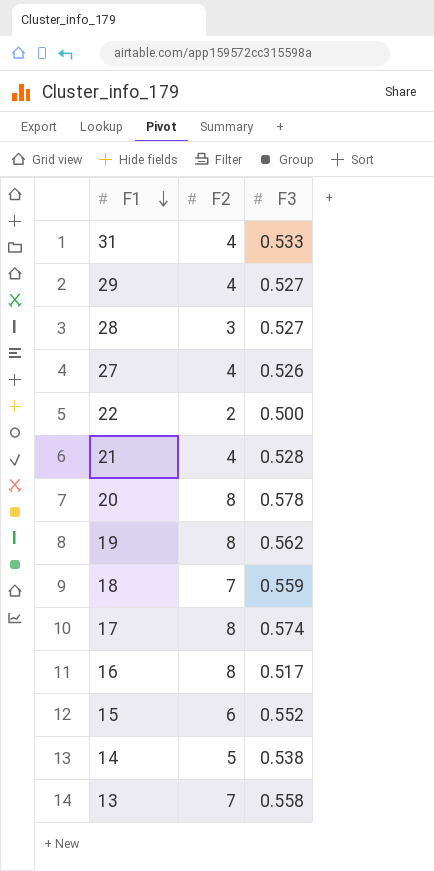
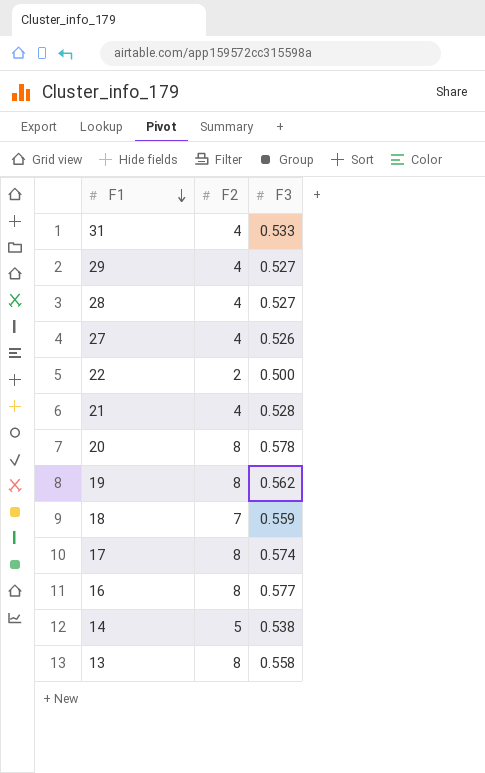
row 15: 6 | 0.552 -> none
28 | F2: 3 -> 4
16 | F3: 0.517 -> 0.577
13 | F2: 7 -> 8

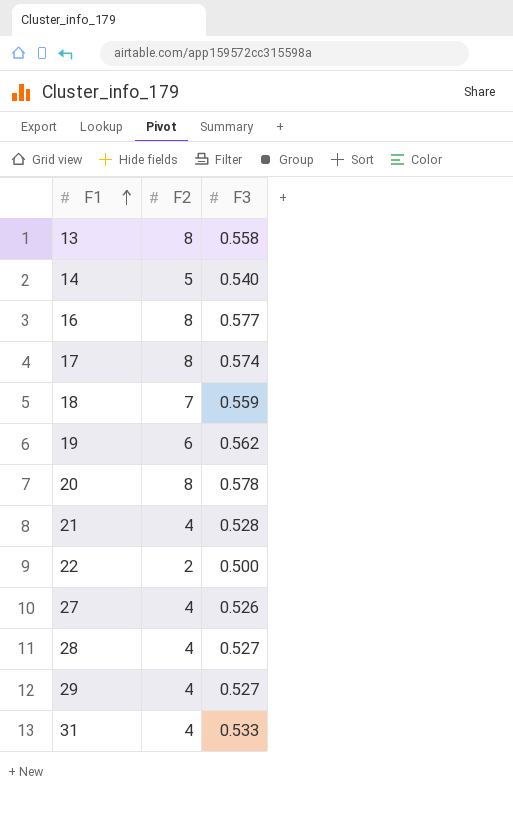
row order: F1 descending -> F1 ascending
14 | F3: 0.538 -> 0.540
19 | F2: 8 -> 6

